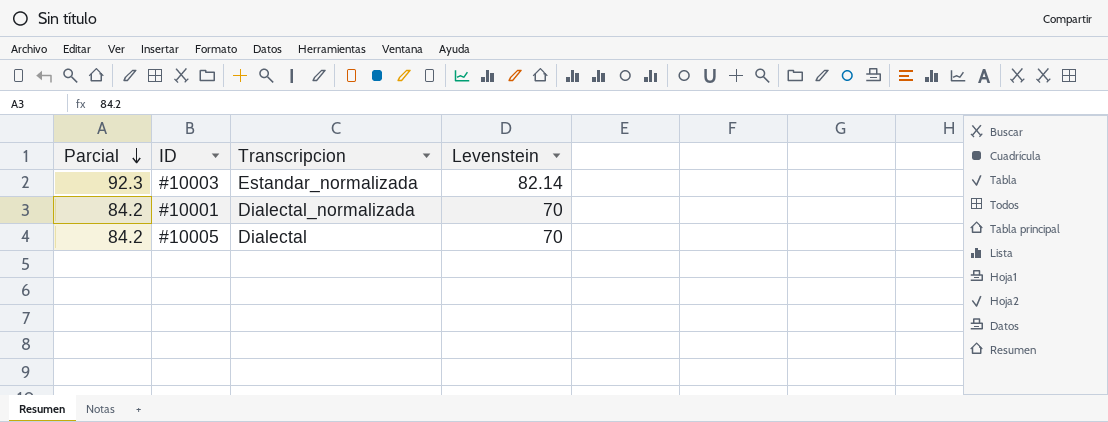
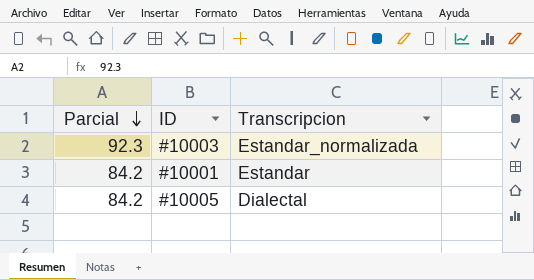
column Levenstein | position: 4 -> none
#10001 | Transcripcion: Dialectal_normalizada -> Estandar

